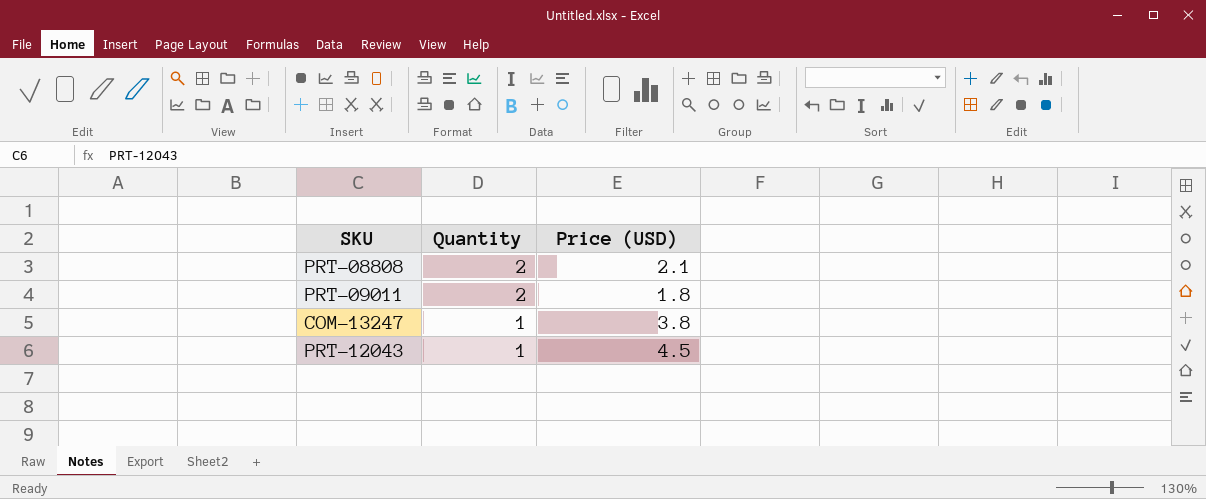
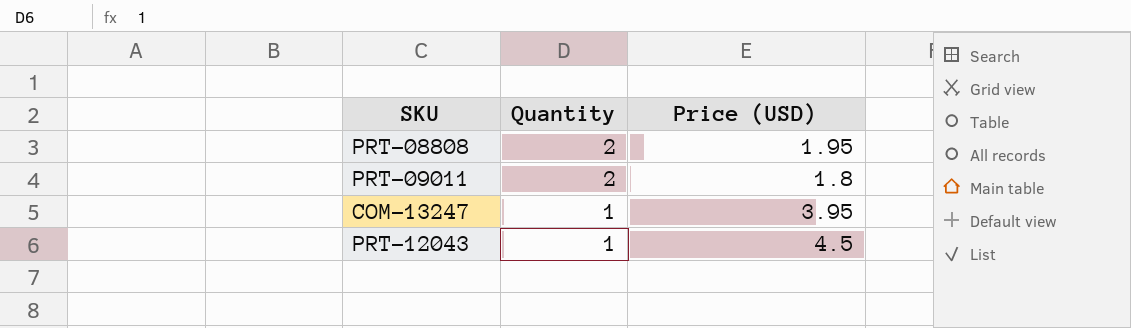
PRT-08808 | Price (USD): 2.1 -> 1.95
COM-13247 | Price (USD): 3.8 -> 3.95

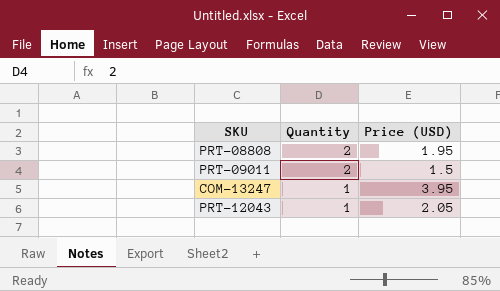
PRT-09011 | Price (USD): 1.8 -> 1.5
PRT-12043 | Price (USD): 4.5 -> 2.05

